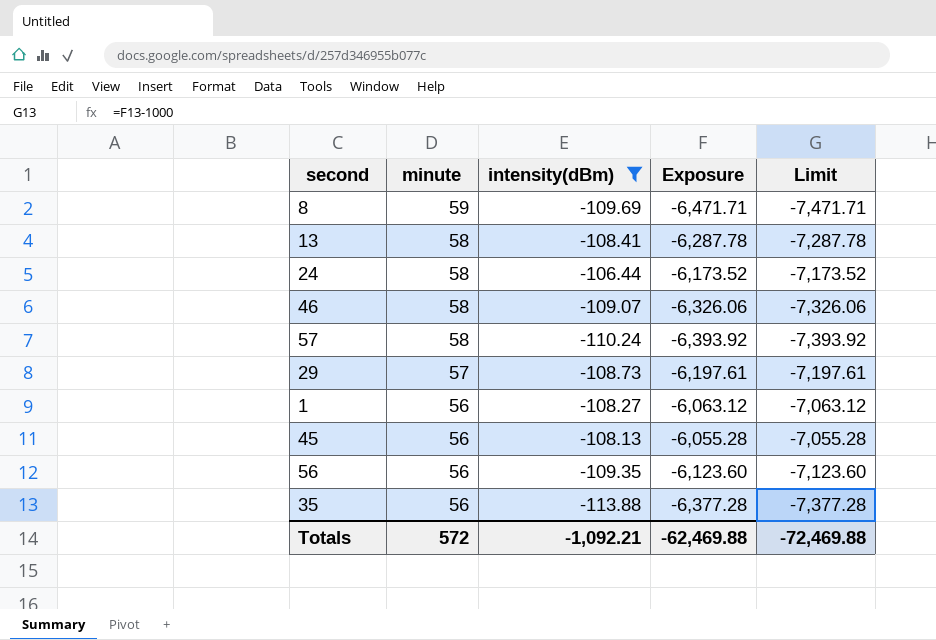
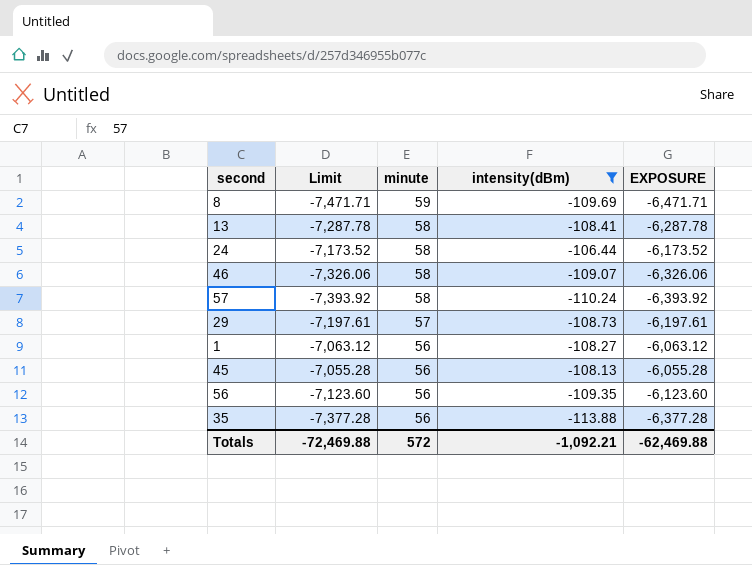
column Limit | position: 5 -> 2
column name: Exposure -> EXPOSURE

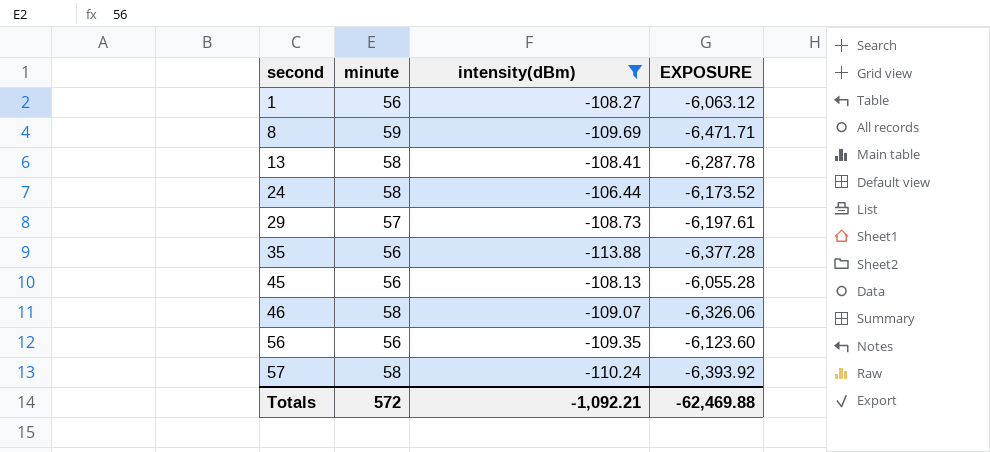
row order: minute descending -> second ascending
column Limit | formula: [EXPOSURE] - 1000 -> none

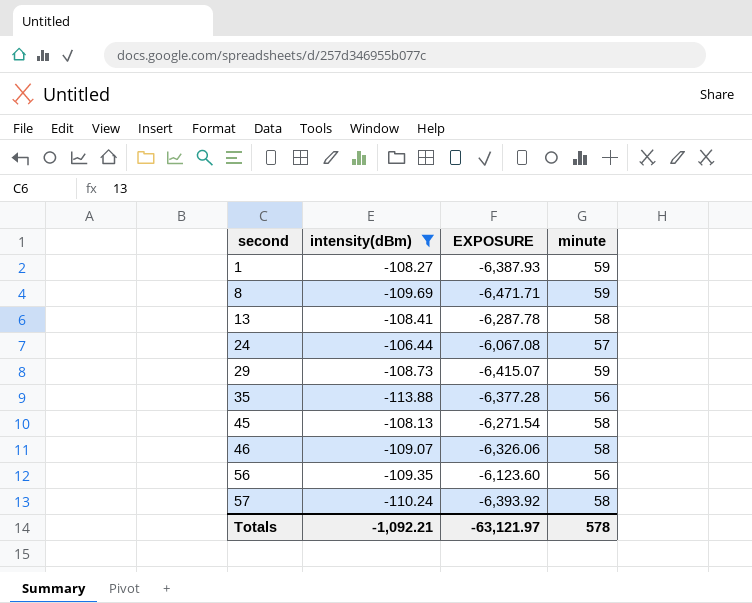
column minute | position: 2 -> 4
1 | EXPOSURE: -6,063.12 -> -6,387.93
1 | minute: 56 -> 59
24 | EXPOSURE: -6,173.52 -> -6,067.08
24 | minute: 58 -> 57
29 | EXPOSURE: -6,197.61 -> -6,415.07
29 | minute: 57 -> 59
45 | EXPOSURE: -6,055.28 -> -6,271.54
45 | minute: 56 -> 58
Totals | EXPOSURE: -62,469.88 -> -63,121.97
Totals | minute: 572 -> 578

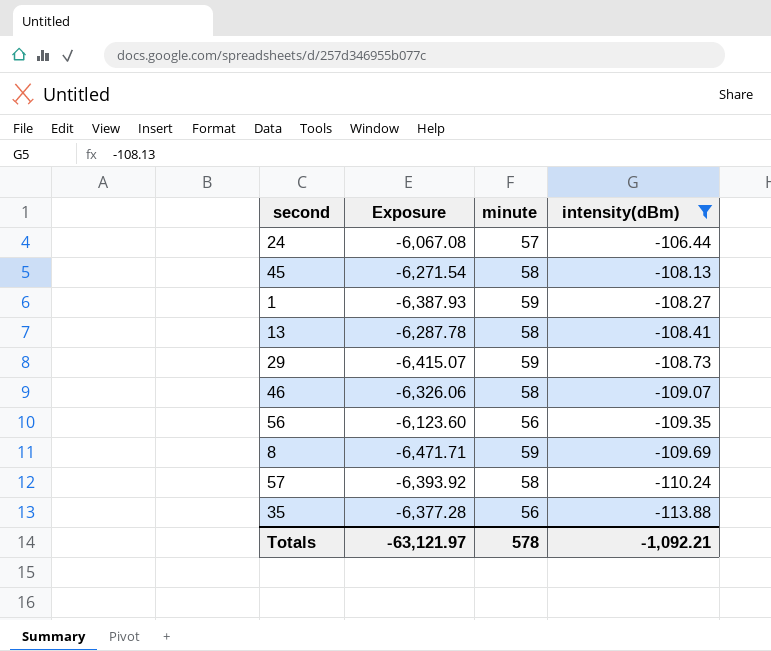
row order: second ascending -> intensity(dBm) descending
column name: EXPOSURE -> Exposure
column intensity(dBm) | position: 2 -> 4

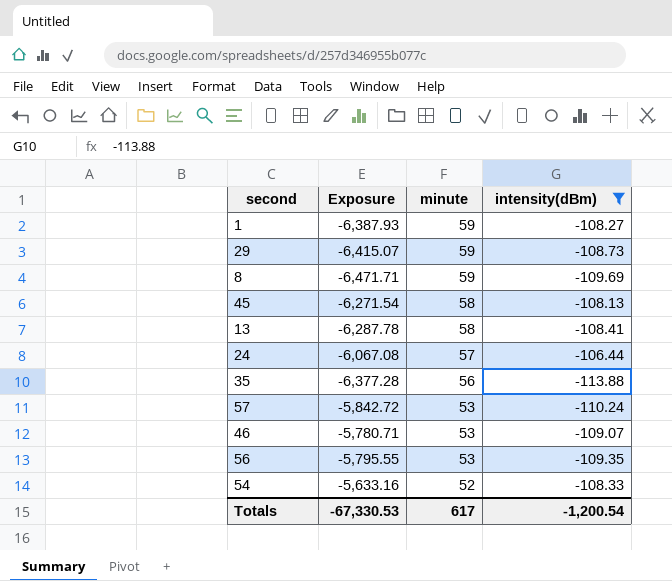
row order: intensity(dBm) descending -> minute descending
57 | Exposure: -6,393.92 -> -5,842.72
57 | minute: 58 -> 53
46 | Exposure: -6,326.06 -> -5,780.71
46 | minute: 58 -> 53
56 | Exposure: -6,123.60 -> -5,795.55
56 | minute: 56 -> 53
row 54: none -> -5,633.16 | 52 | -108.33
Totals | Exposure: -63,121.97 -> -67,330.53
Totals | minute: 578 -> 617
Totals | intensity(dBm): -1,092.21 -> -1,200.54

